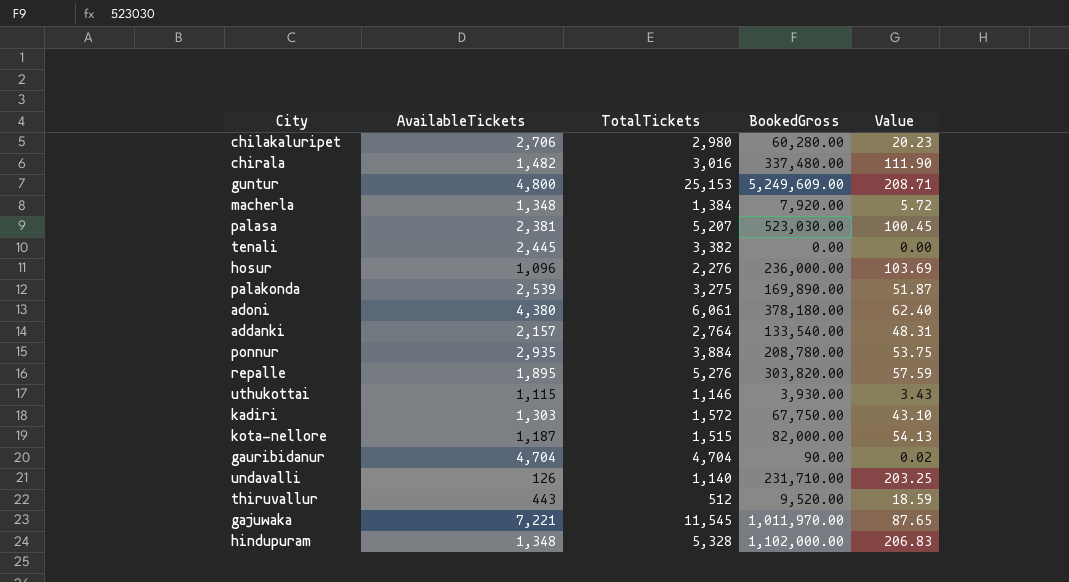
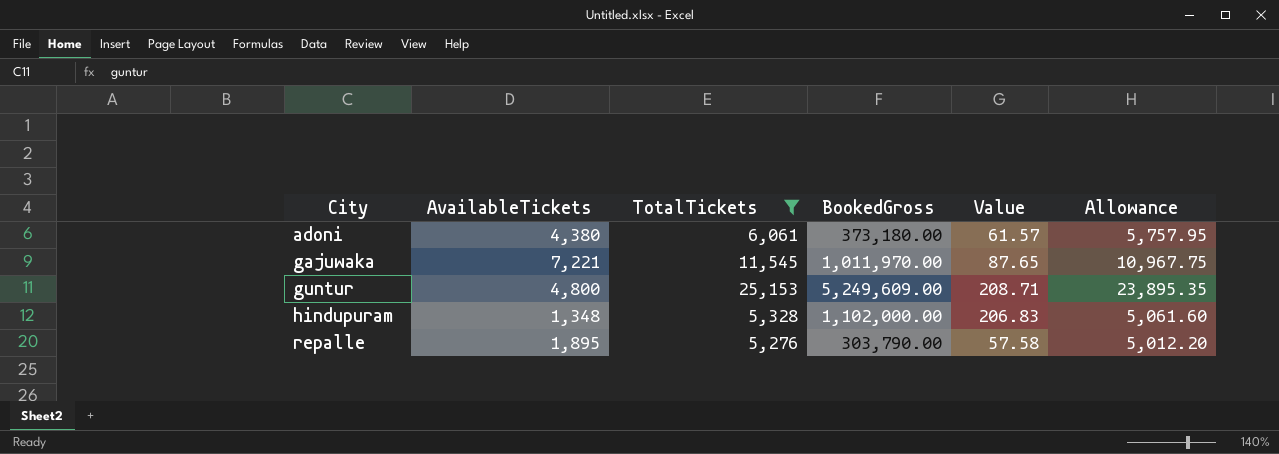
filter: none -> TotalTickets >= 5,276
row order: none -> City ascending
column Allowance | formula: none -> [TotalTickets] * 0.95
adoni | BookedGross: 378,180.00 -> 373,180.00
adoni | Value: 62.40 -> 61.57
repalle | BookedGross: 303,820.00 -> 303,790.00
repalle | Value: 57.59 -> 57.58

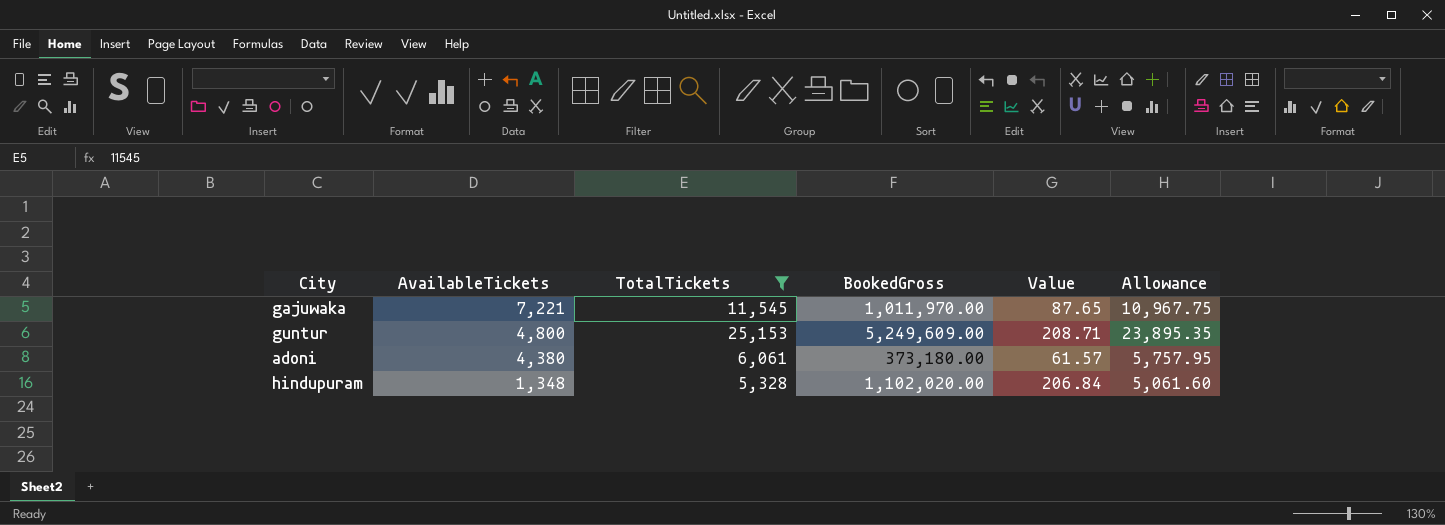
row order: City ascending -> AvailableTickets descending
row repalle: 1,895 | 5,276 | 303,790.00 | 57.58 | 5,012.20 -> none
hindupuram | BookedGross: 1,102,000.00 -> 1,102,020.00
hindupuram | Value: 206.83 -> 206.84

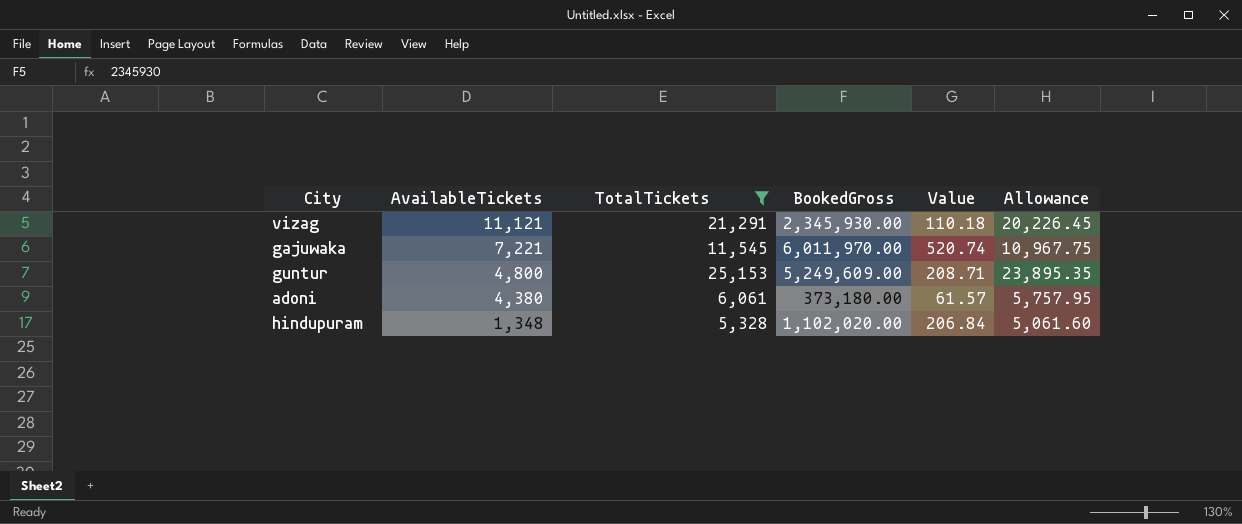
row vizag: none -> 11,121 | 21,291 | 2,345,930.00 | 110.18 | 20,226.45
gajuwaka | BookedGross: 1,011,970.00 -> 6,011,970.00
gajuwaka | Value: 87.65 -> 520.74

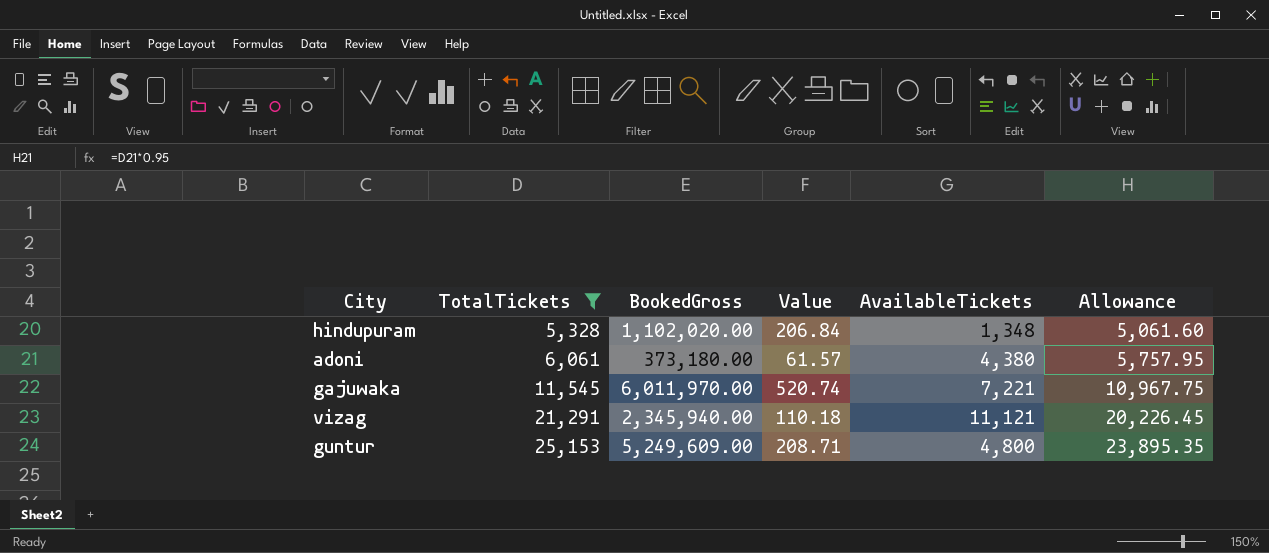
row order: AvailableTickets descending -> TotalTickets ascending
column AvailableTickets | position: 2 -> 5
vizag | BookedGross: 2,345,930.00 -> 2,345,940.00

